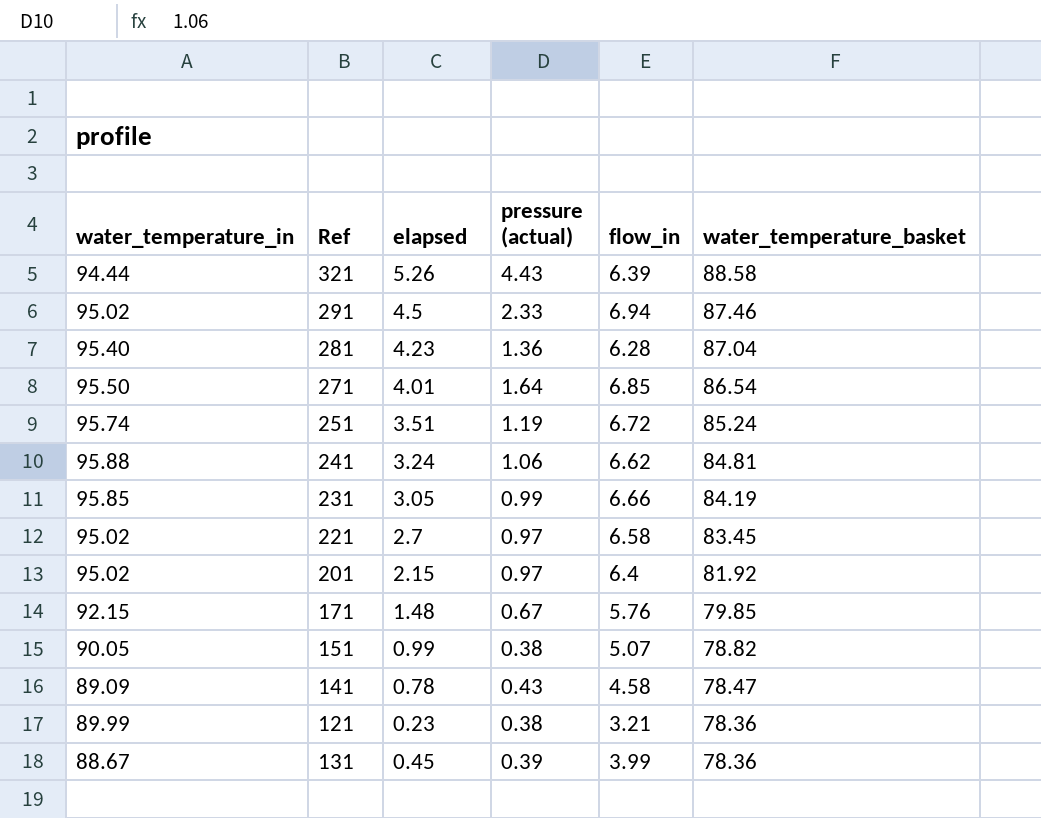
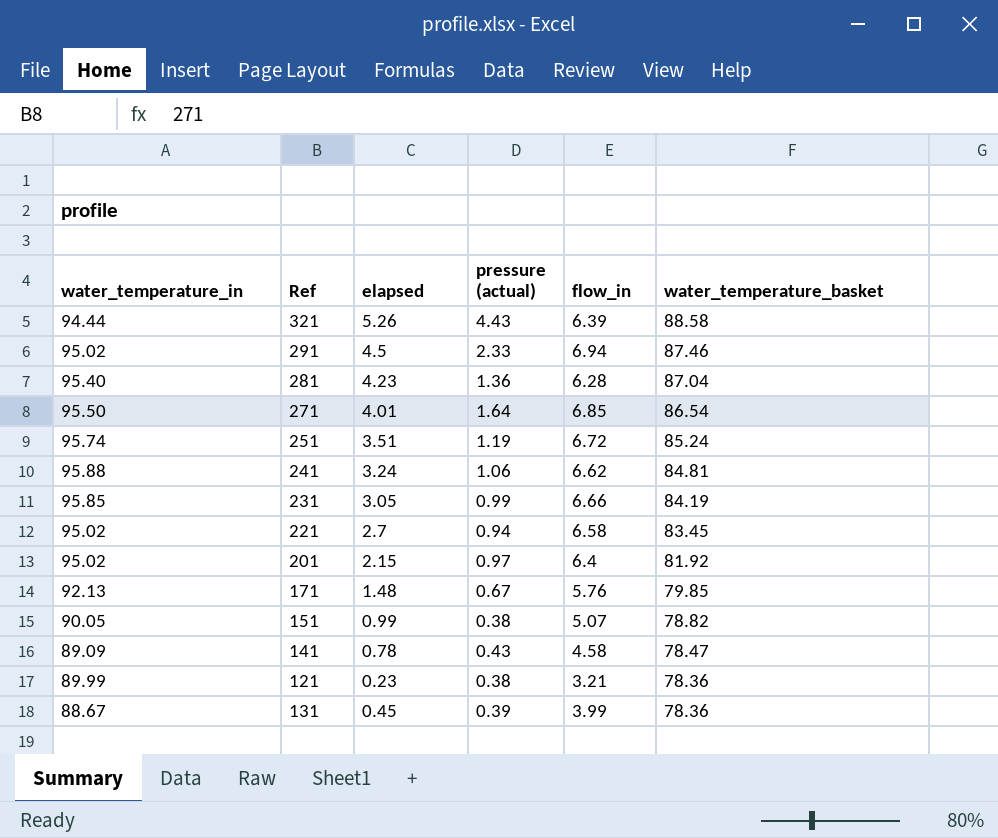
221 | pressure (actual): 0.97 -> 0.94
171 | water_temperature_in: 92.15 -> 92.13

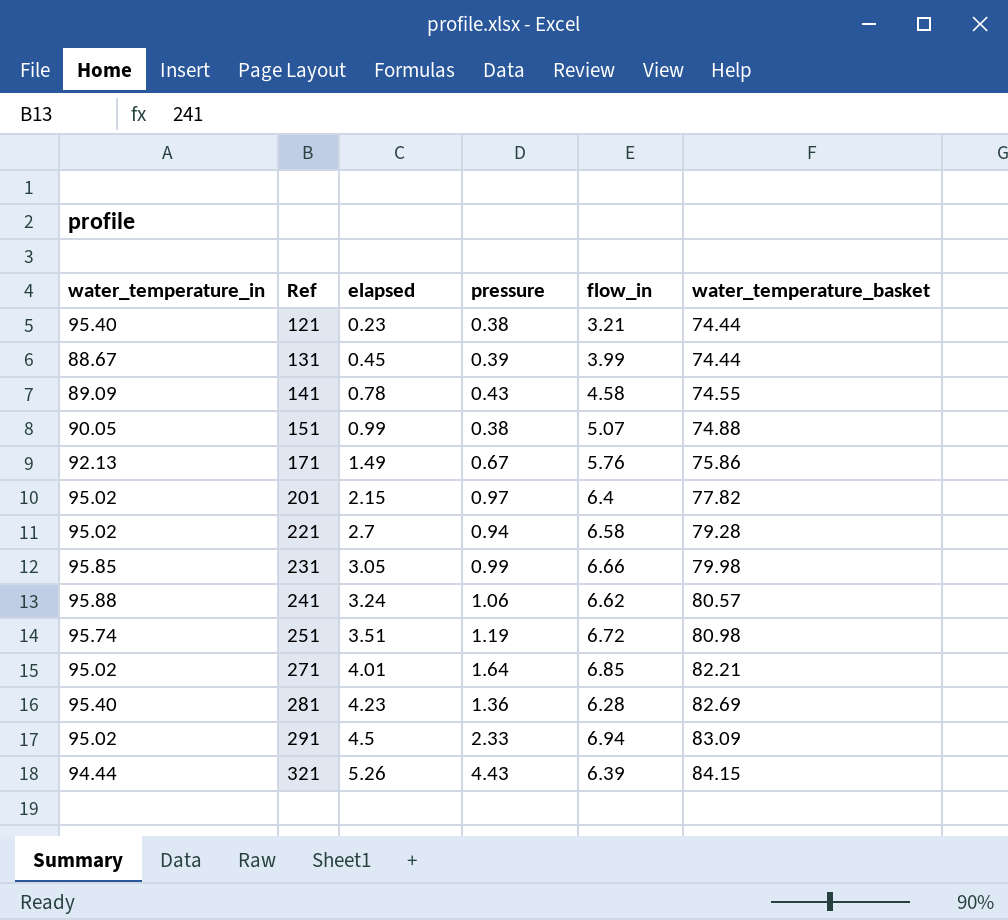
row order: water_temperature_basket descending -> Ref ascending
column name: pressure (actual) -> pressure
121 | water_temperature_in: 89.99 -> 95.40
121 | water_temperature_basket: 78.36 -> 74.44
131 | water_temperature_basket: 78.36 -> 74.44
141 | water_temperature_basket: 78.47 -> 74.55
151 | water_temperature_basket: 78.82 -> 74.88
171 | elapsed: 1.48 -> 1.49
171 | water_temperature_basket: 79.85 -> 75.86
201 | water_temperature_basket: 81.92 -> 77.82
221 | water_temperature_basket: 83.45 -> 79.28
231 | water_temperature_basket: 84.19 -> 79.98
241 | water_temperature_basket: 84.81 -> 80.57
251 | water_temperature_basket: 85.24 -> 80.98
271 | water_temperature_in: 95.50 -> 95.02
271 | water_temperature_basket: 86.54 -> 82.21
281 | water_temperature_basket: 87.04 -> 82.69
291 | water_temperature_basket: 87.46 -> 83.09
321 | water_temperature_basket: 88.58 -> 84.15

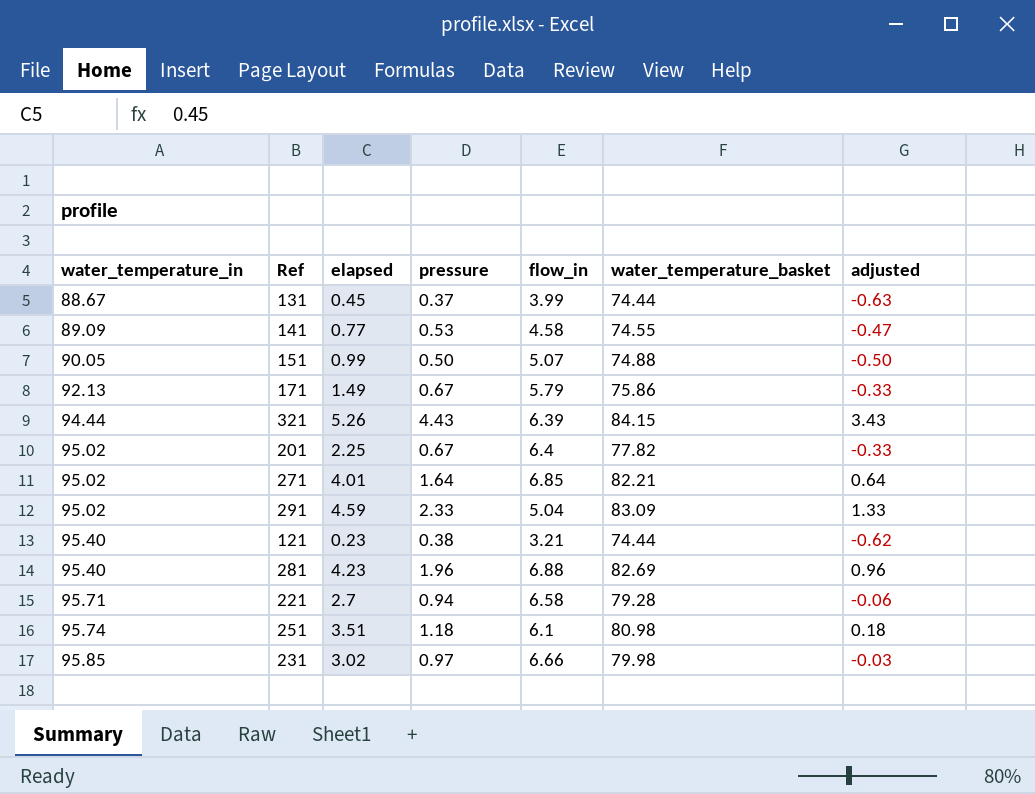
row order: Ref ascending -> water_temperature_in ascending
column adjusted | formula: none -> [pressure] - 1
row 241: 95.88 | 3.24 | 1.06 | 6.62 | 80.57 -> none
131 | pressure: 0.39 -> 0.37
141 | elapsed: 0.78 -> 0.77
141 | pressure: 0.43 -> 0.53
151 | pressure: 0.38 -> 0.50
171 | flow_in: 5.76 -> 5.79
201 | elapsed: 2.15 -> 2.25
201 | pressure: 0.97 -> 0.67
291 | elapsed: 4.5 -> 4.59
291 | flow_in: 6.94 -> 5.04
281 | pressure: 1.36 -> 1.96
281 | flow_in: 6.28 -> 6.88
221 | water_temperature_in: 95.02 -> 95.71
251 | pressure: 1.19 -> 1.18
251 | flow_in: 6.72 -> 6.1
231 | elapsed: 3.05 -> 3.02
231 | pressure: 0.99 -> 0.97

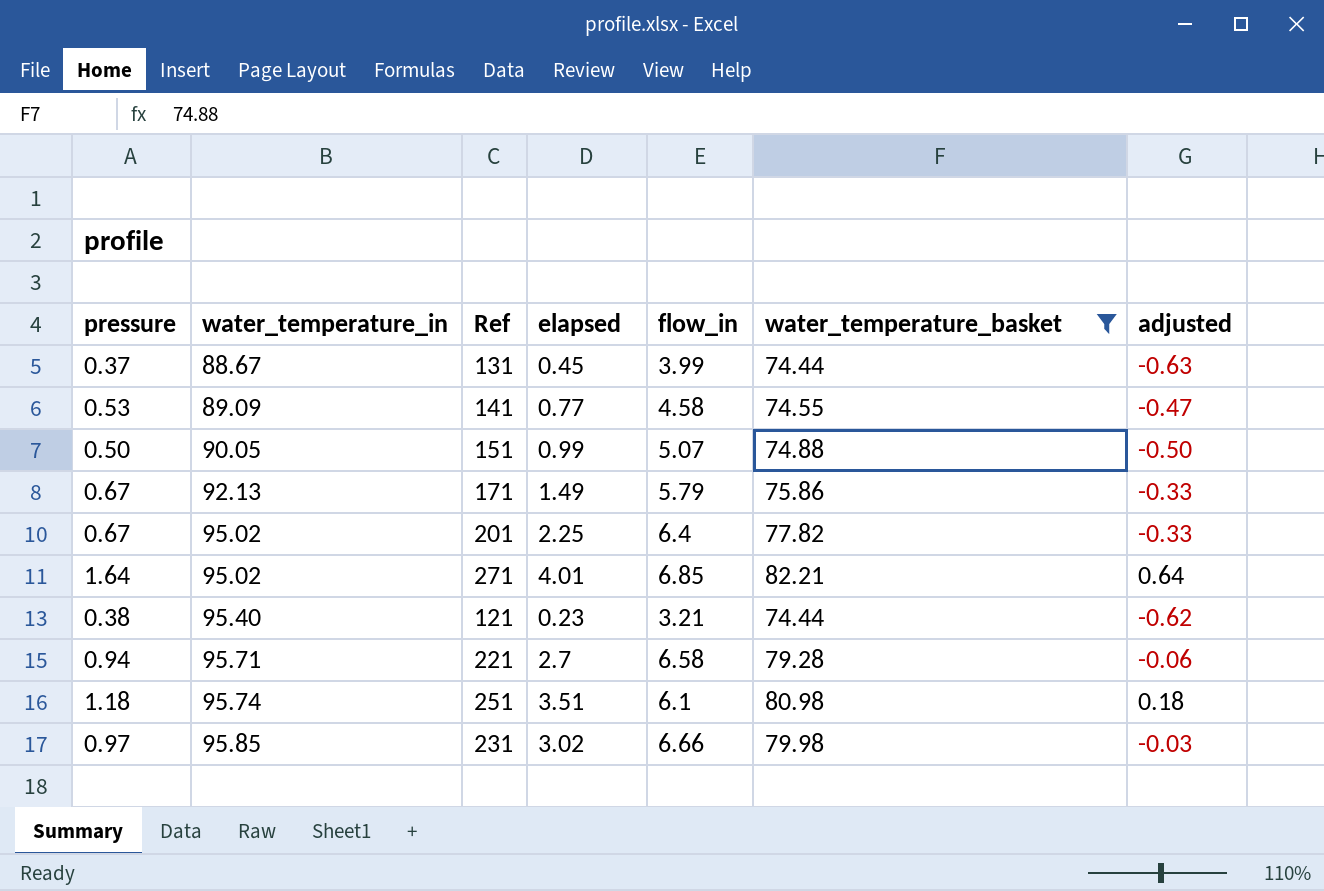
filter: none -> water_temperature_basket <= 82.21
column pressure | position: 4 -> 1

